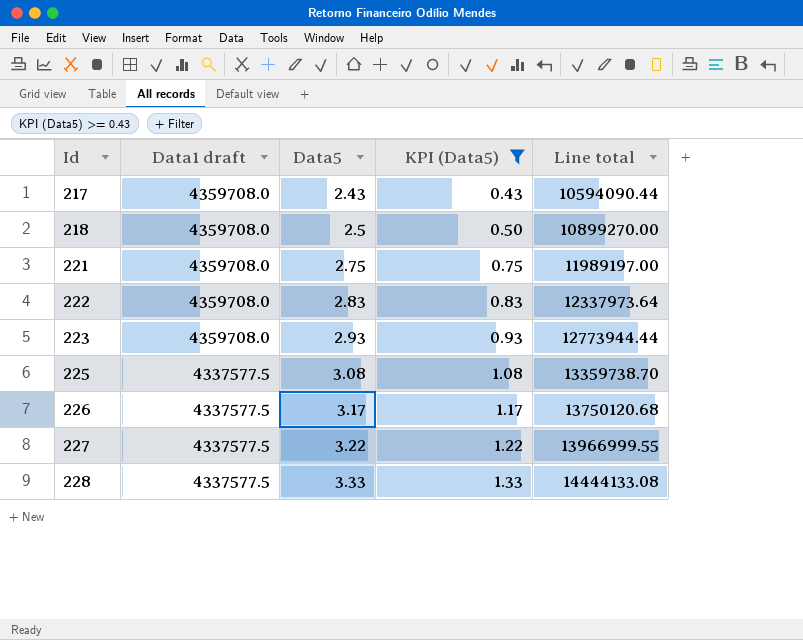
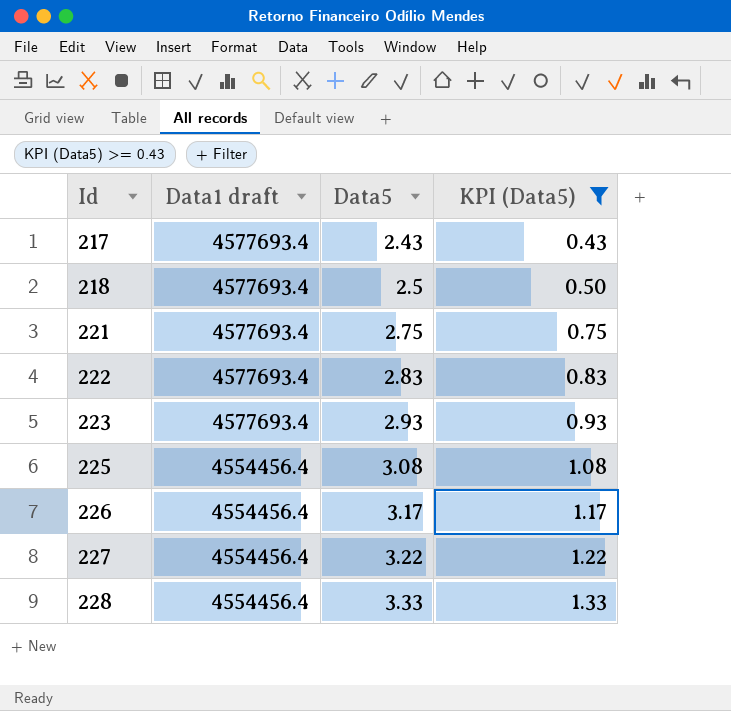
column Line total | formula: [Data1 draft] * [Data5] -> none
217 | Data1 draft: 4359708.0 -> 4577693.4
218 | Data1 draft: 4359708.0 -> 4577693.4
221 | Data1 draft: 4359708.0 -> 4577693.4
222 | Data1 draft: 4359708.0 -> 4577693.4
223 | Data1 draft: 4359708.0 -> 4577693.4
225 | Data1 draft: 4337577.5 -> 4554456.4
226 | Data1 draft: 4337577.5 -> 4554456.4
227 | Data1 draft: 4337577.5 -> 4554456.4
228 | Data1 draft: 4337577.5 -> 4554456.4

